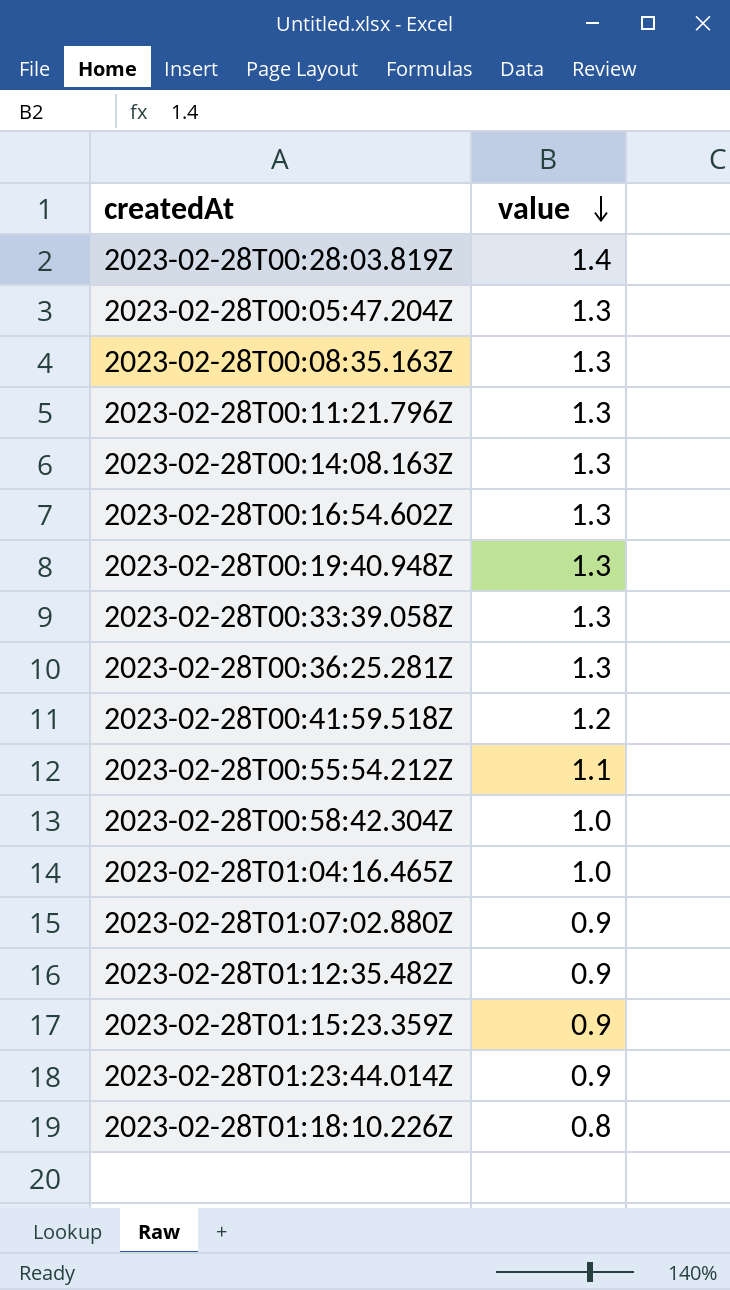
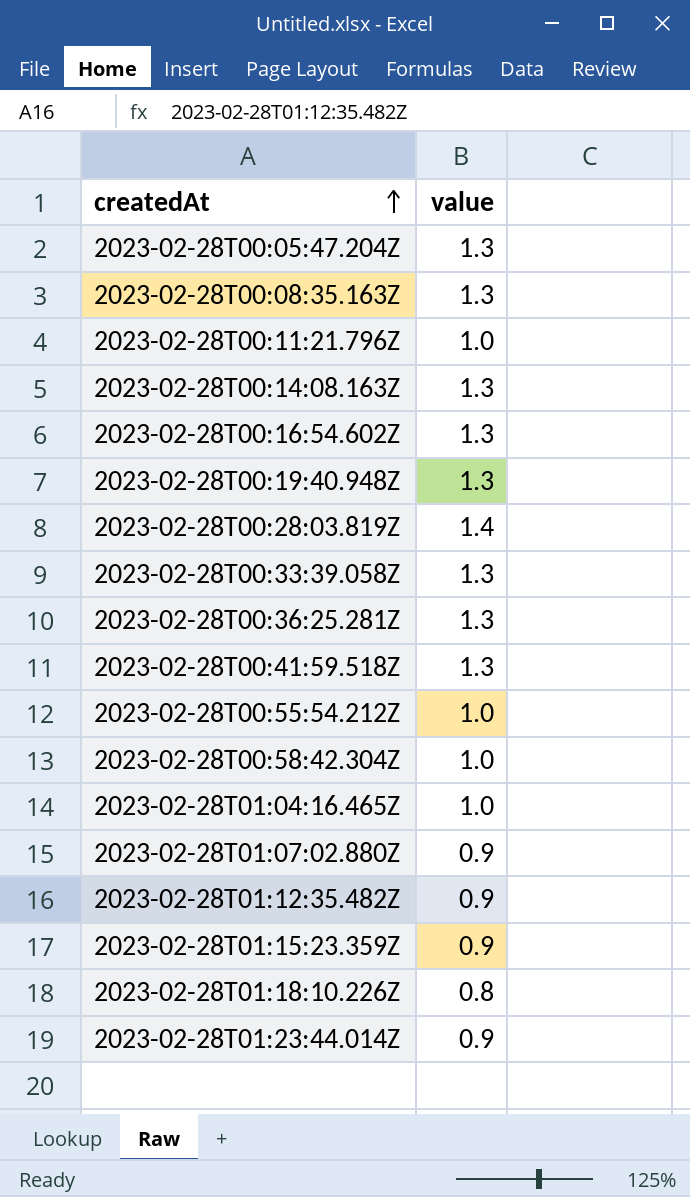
row order: value descending -> createdAt ascending
2023-02-28T00:11:21.796Z | value: 1.3 -> 1.0
2023-02-28T00:41:59.518Z | value: 1.2 -> 1.3
2023-02-28T00:55:54.212Z | value: 1.1 -> 1.0

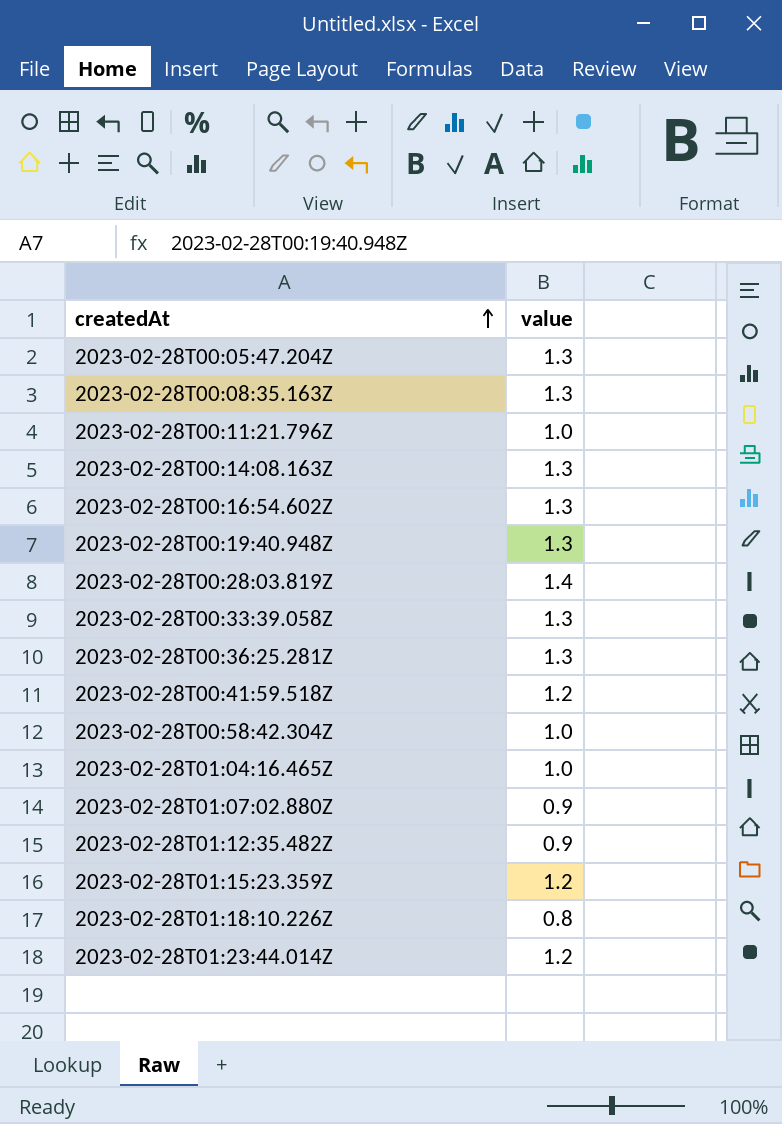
row 2023-02-28T00:55:54.212Z: 1.0 -> none
2023-02-28T00:41:59.518Z | value: 1.3 -> 1.2
2023-02-28T01:15:23.359Z | value: 0.9 -> 1.2
2023-02-28T01:23:44.014Z | value: 0.9 -> 1.2

